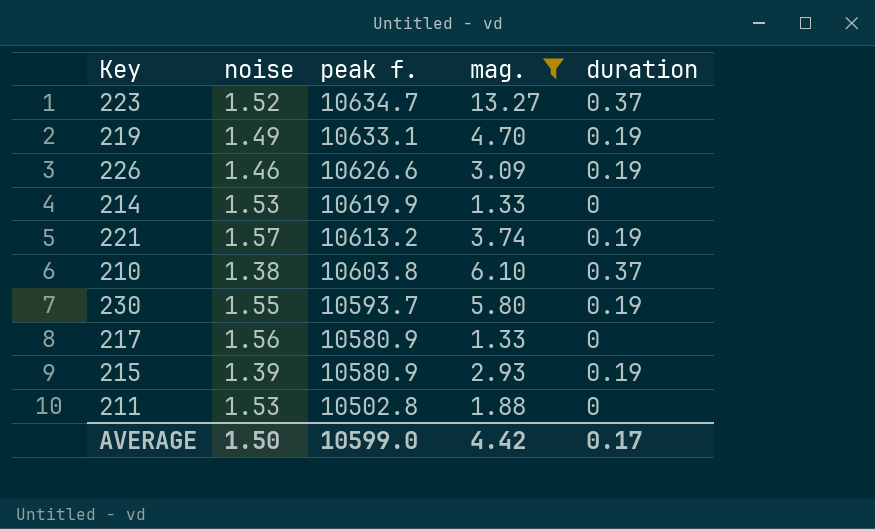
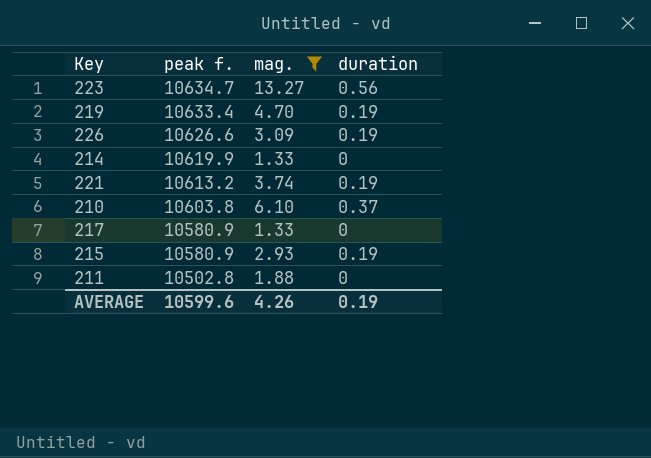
column noise | position: 2 -> none
row 230: 1.55 | 10593.7 | 5.80 | 0.19 -> none
223 | duration: 0.37 -> 0.56
219 | peak f.: 10633.1 -> 10633.4
AVERAGE | peak f.: 10599.0 -> 10599.6
AVERAGE | mag.: 4.42 -> 4.26
AVERAGE | duration: 0.17 -> 0.19

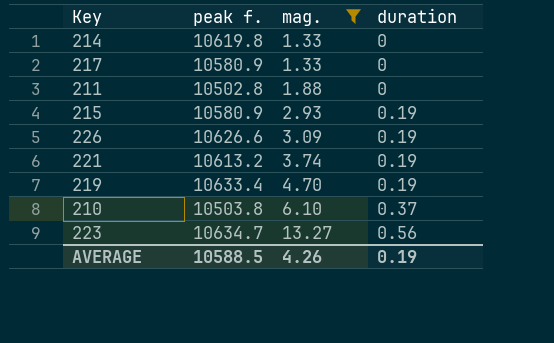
row order: peak f. descending -> mag. ascending
214 | peak f.: 10619.9 -> 10619.8
210 | peak f.: 10603.8 -> 10503.8
AVERAGE | peak f.: 10599.6 -> 10588.5

